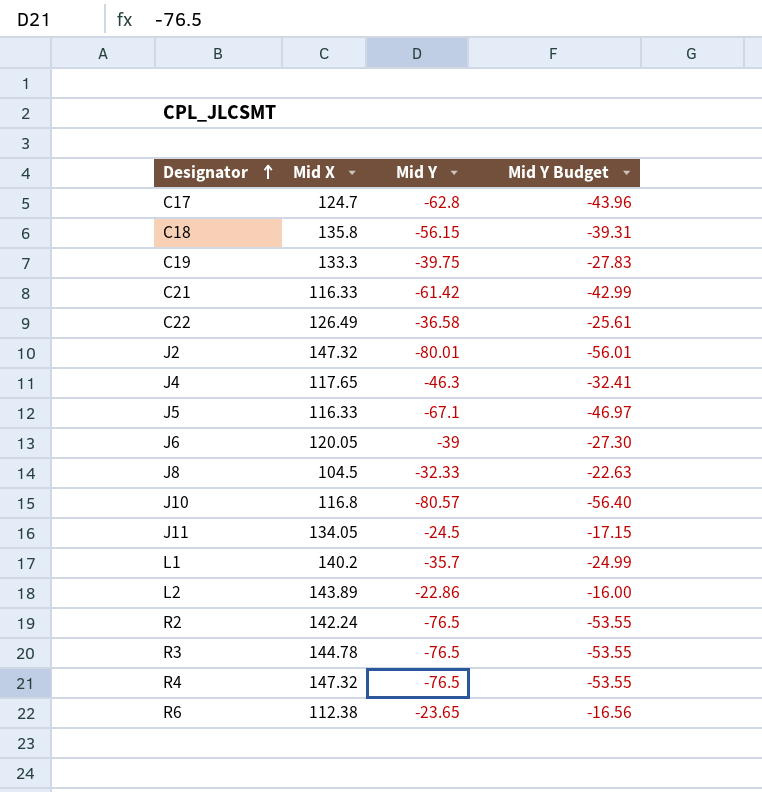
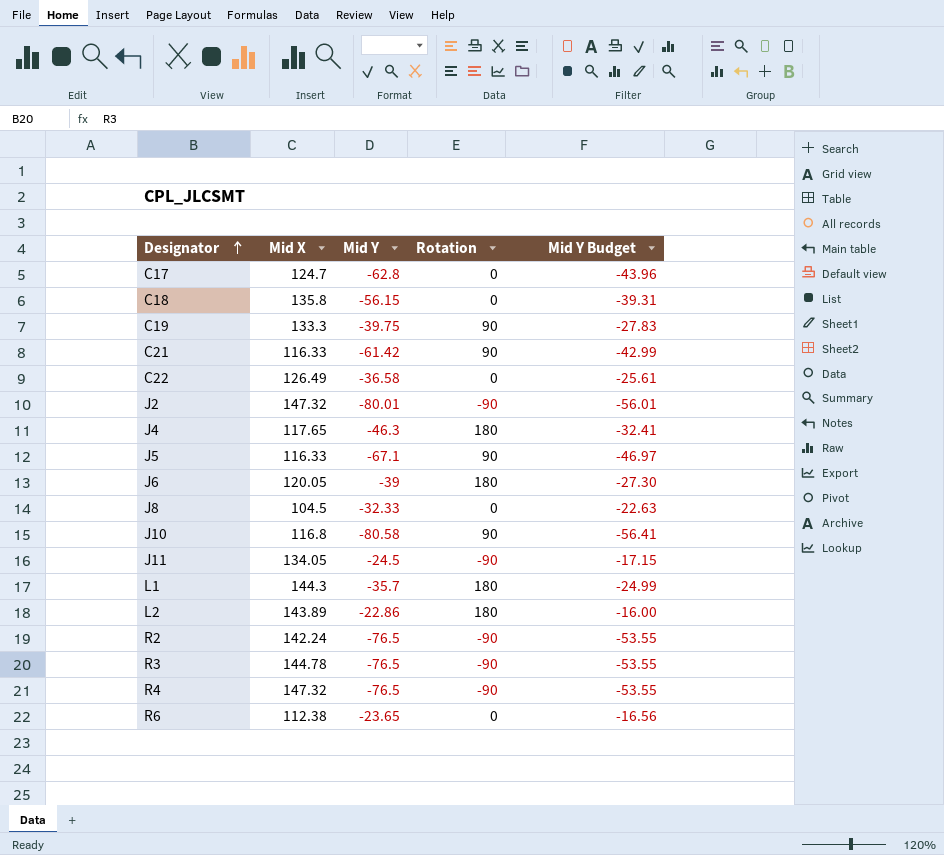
column Rotation | position: none -> 4
J10 | Mid Y: -80.57 -> -80.58
J10 | Mid Y Budget: -56.40 -> -56.41
L1 | Mid X: 140.2 -> 144.3

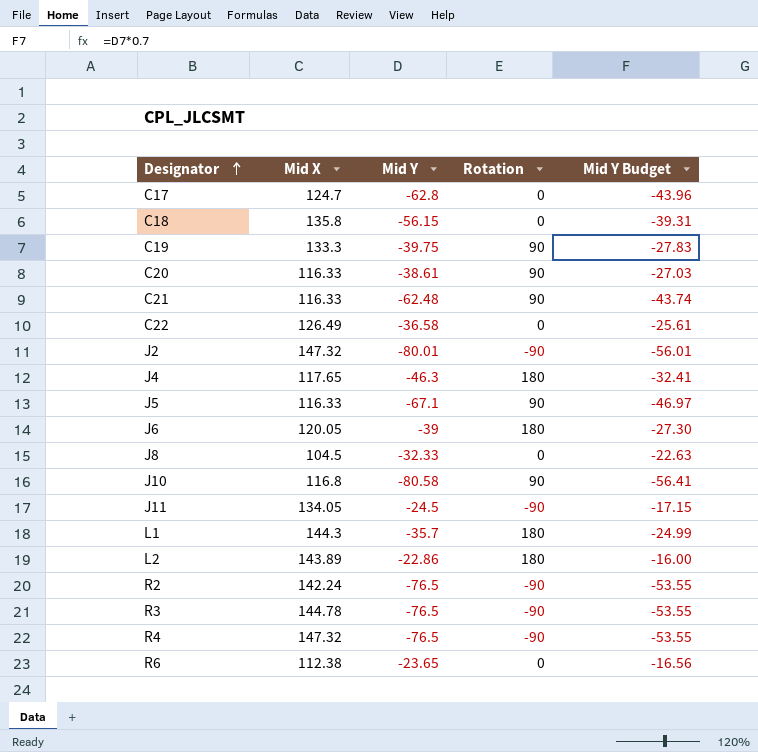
row C20: none -> 116.33 | -38.61 | 90 | -27.03
C21 | Mid Y: -61.42 -> -62.48
C21 | Mid Y Budget: -42.99 -> -43.74

